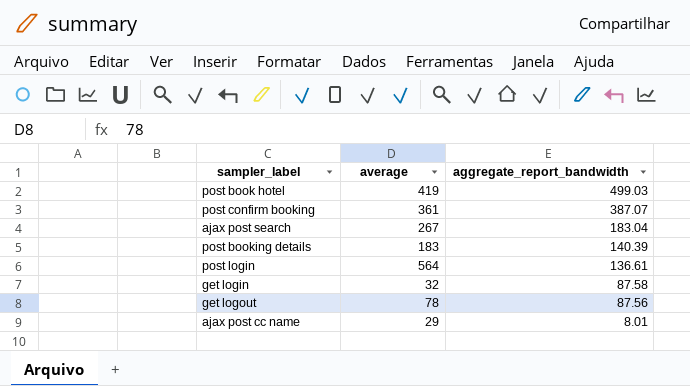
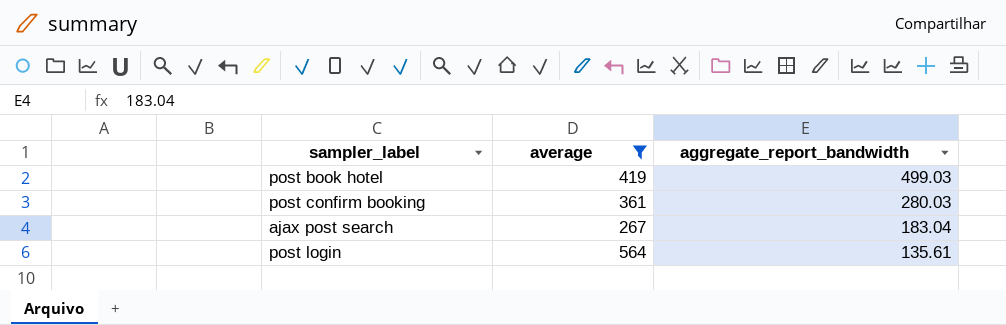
filter: none -> average >= 267
post confirm booking | aggregate_report_bandwidth: 387.07 -> 280.03
post login | aggregate_report_bandwidth: 136.61 -> 135.61

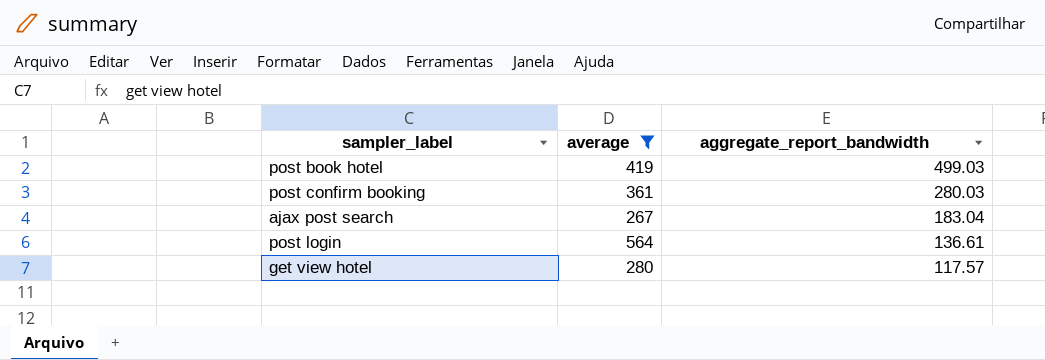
post login | aggregate_report_bandwidth: 135.61 -> 136.61
row get view hotel: none -> 280 | 117.57

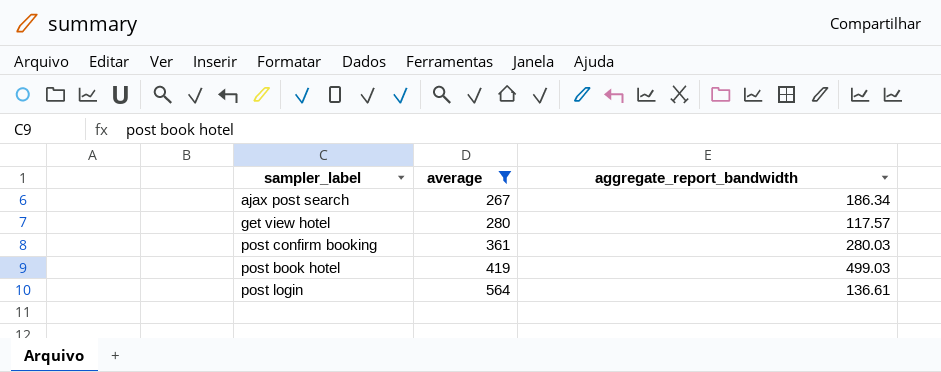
row order: aggregate_report_bandwidth descending -> average ascending
ajax post search | aggregate_report_bandwidth: 183.04 -> 186.34

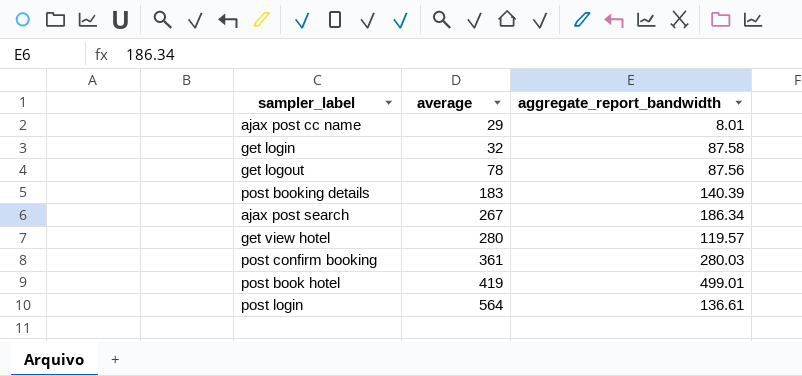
filter: average >= 267 -> none
get view hotel | aggregate_report_bandwidth: 117.57 -> 119.57
post book hotel | aggregate_report_bandwidth: 499.03 -> 499.01

